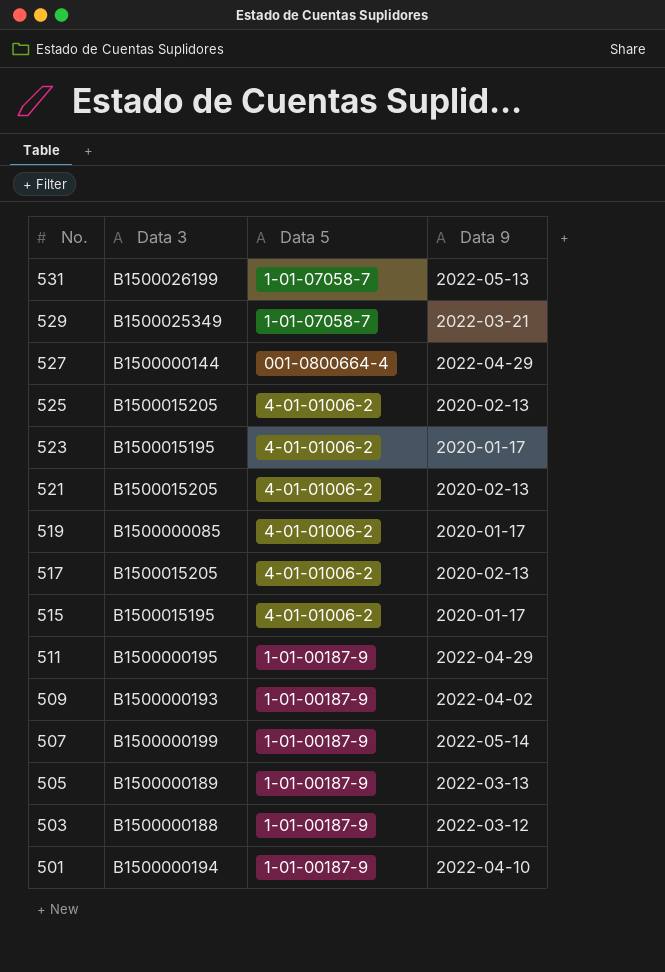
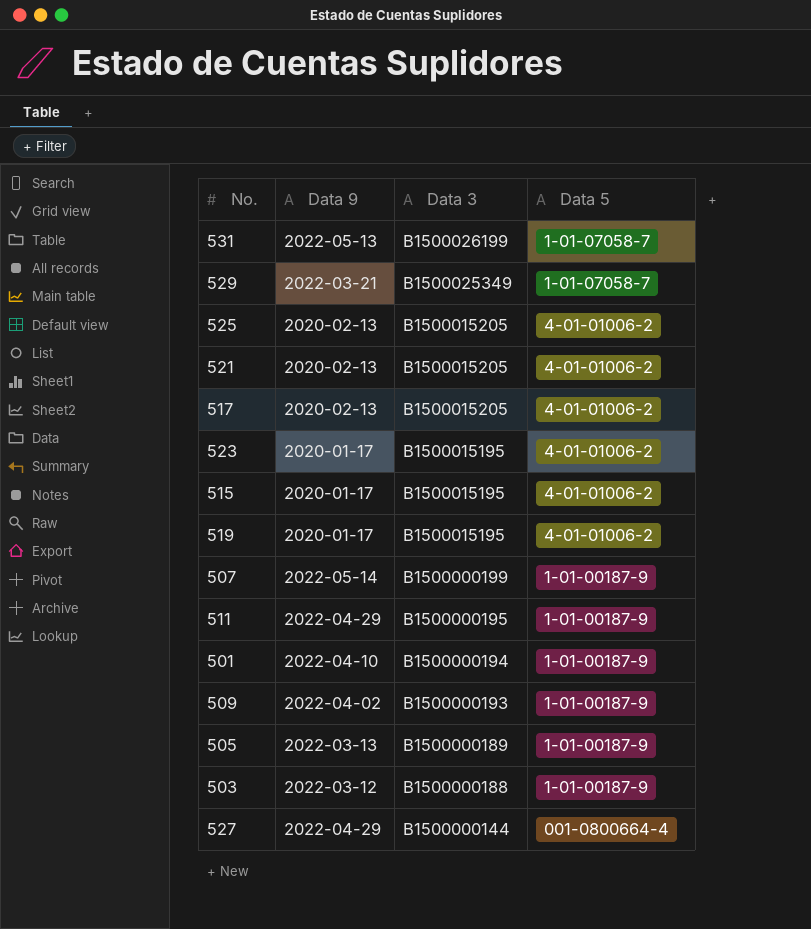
row order: No. descending -> Data 3 descending
column Data 9 | position: 4 -> 2
519 | Data 3: B1500000085 -> B1500015195

